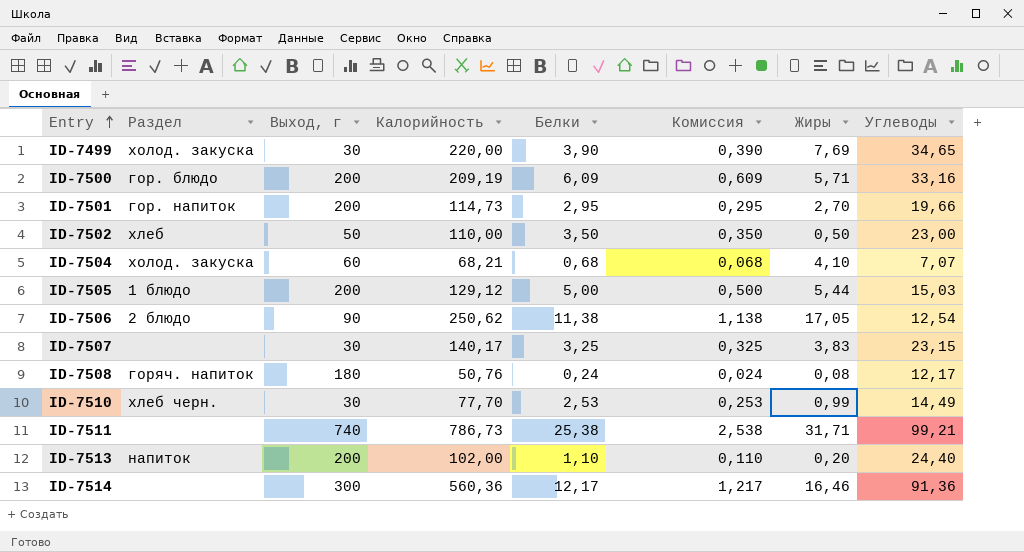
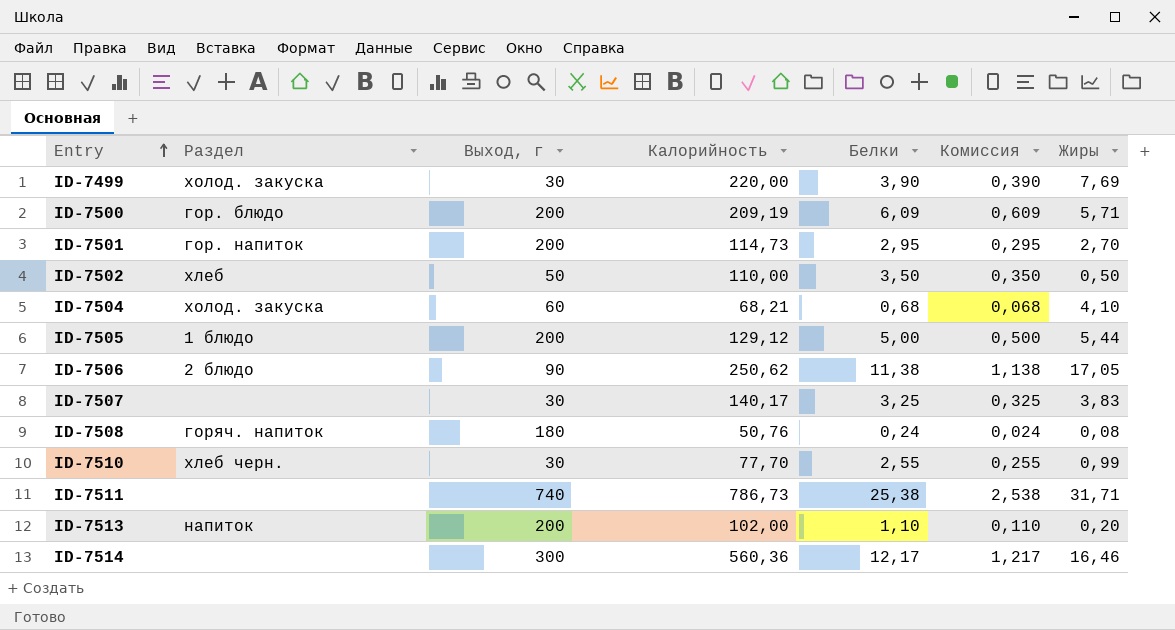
column Углеводы | position: 8 -> none
ID-7510 | Белки: 2,53 -> 2,55
ID-7510 | Комиссия: 0,253 -> 0,255

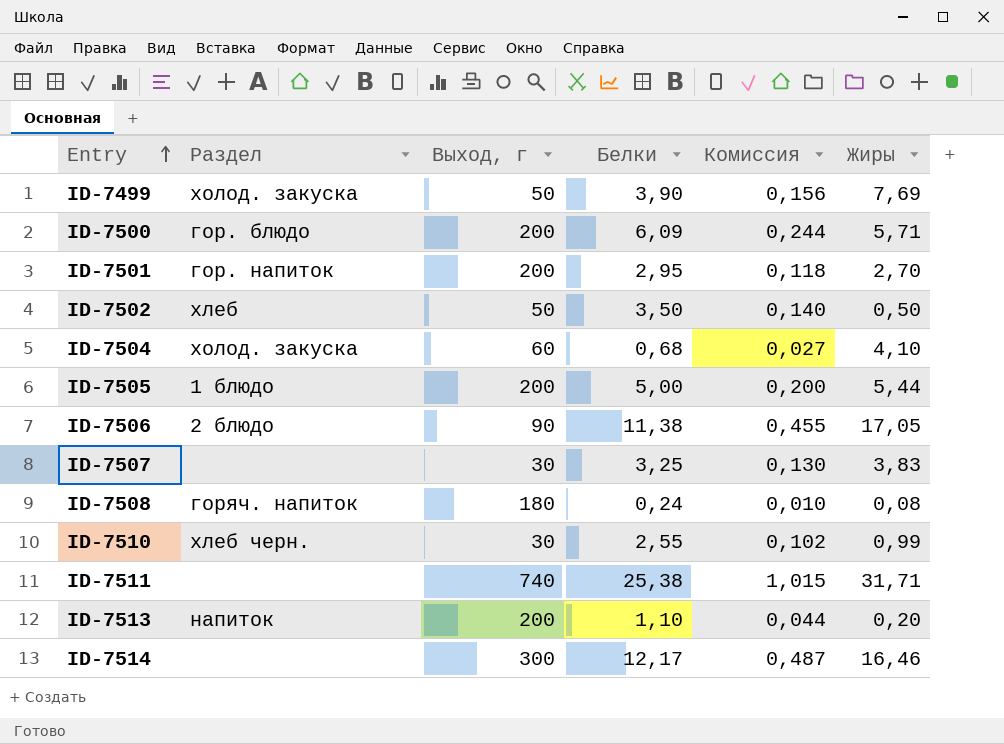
column Калорийность | position: 4 -> none
column Комиссия | formula: [Белки] * 0,1 -> [Белки] * 0,04
ID-7499 | Выход, г: 30 -> 50

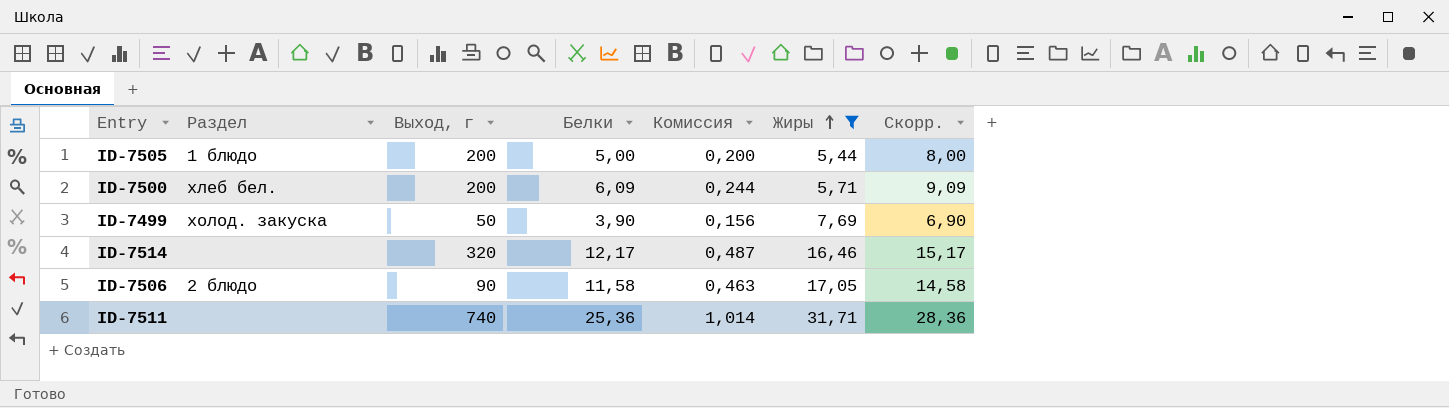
filter: none -> Жиры >= 5,44
row order: Entry ascending -> Жиры ascending
column Скорр. | formula: none -> [Белки] + 3
ID-7500 | Раздел: гор. блюдо -> хлеб бел.
ID-7514 | Выход, г: 300 -> 320
ID-7506 | Белки: 11,38 -> 11,58
ID-7506 | Комиссия: 0,455 -> 0,463
ID-7511 | Белки: 25,38 -> 25,36
ID-7511 | Комиссия: 1,015 -> 1,014

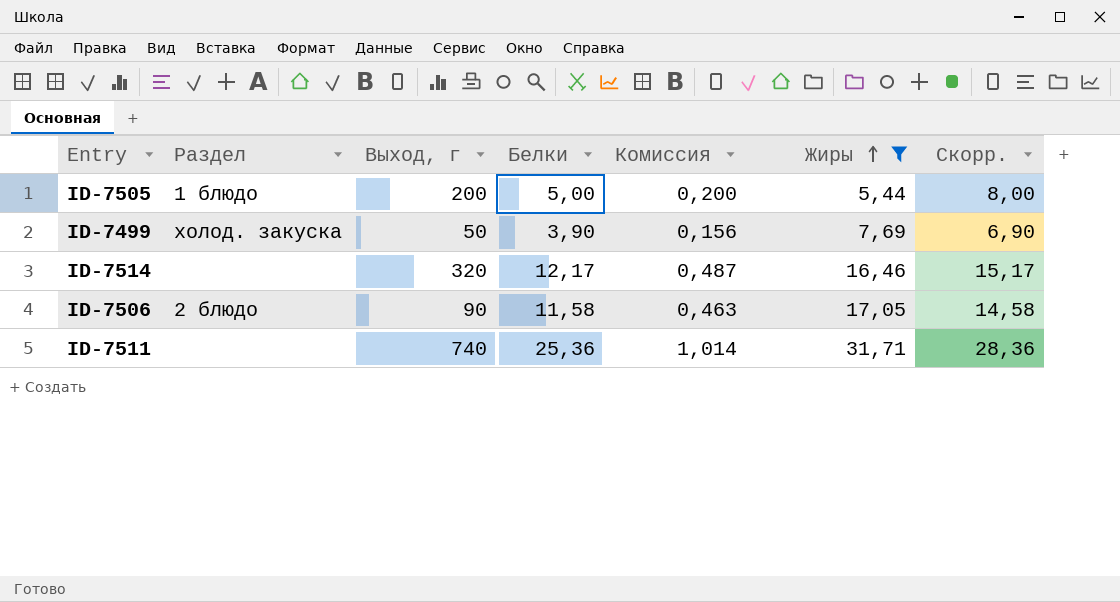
row ID-7500: хлеб бел. | 200 | 6,09 | 0,244 | 5,71 | 9,09 -> none

